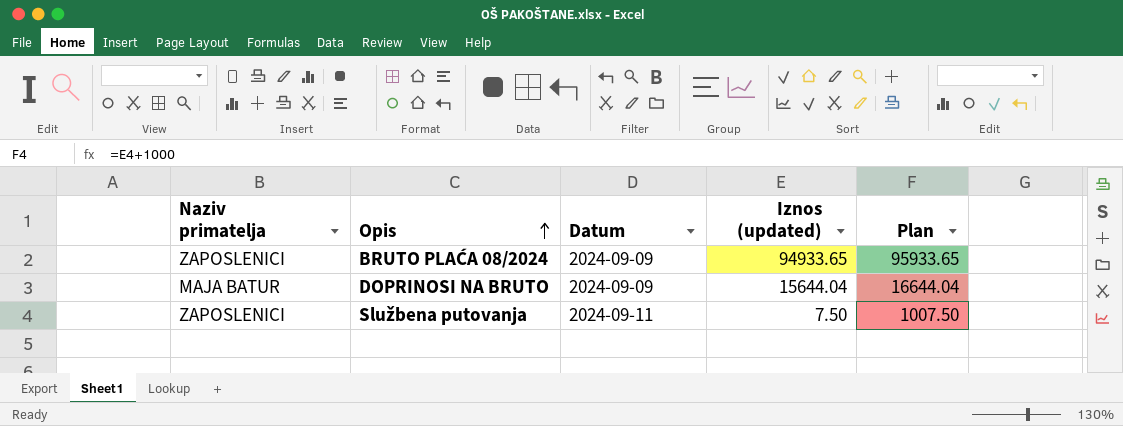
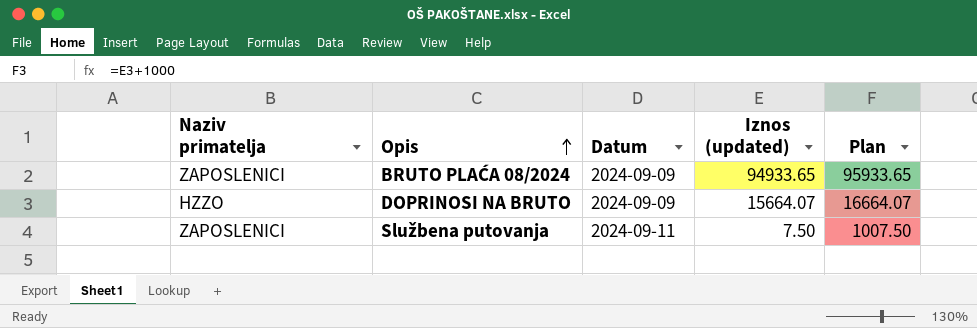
DOPRINOSI NA BRUTO | Naziv primatelja: MAJA BATUR -> HZZO
DOPRINOSI NA BRUTO | Iznos (updated): 15644.04 -> 15664.07
DOPRINOSI NA BRUTO | Plan: 16644.04 -> 16664.07

